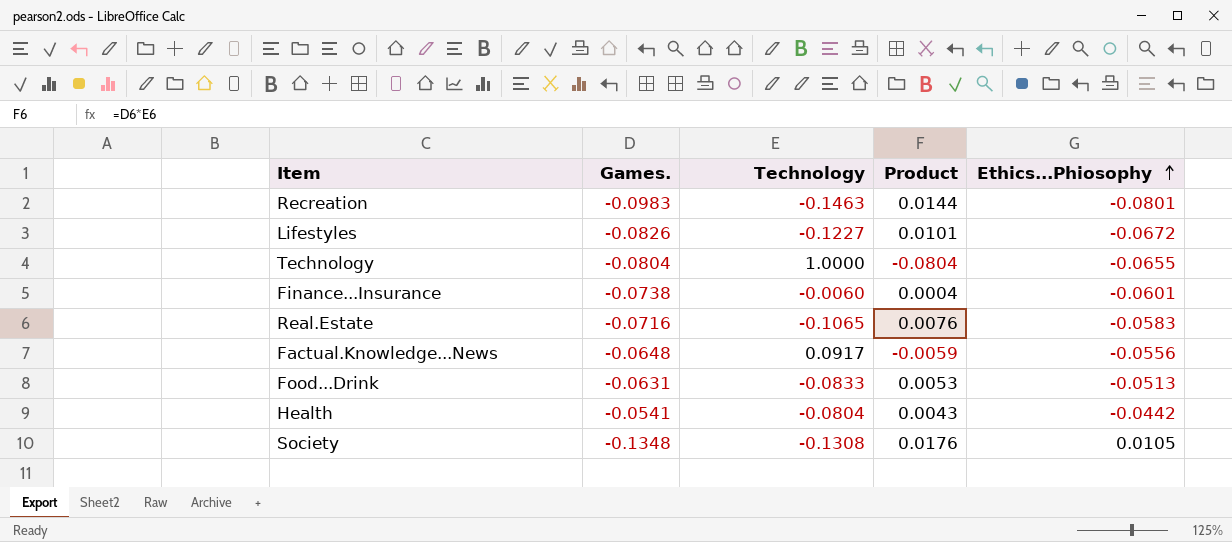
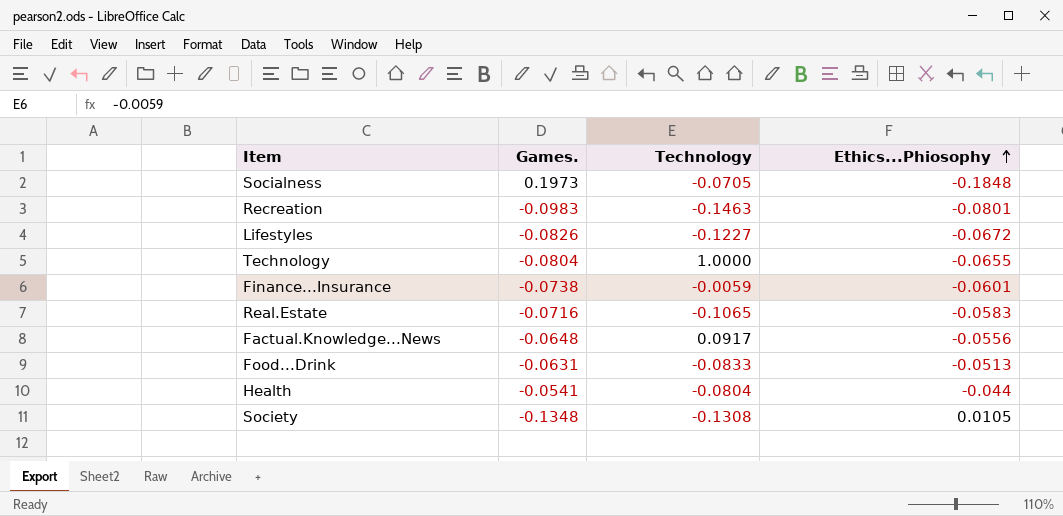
column Product | formula: [Games.] * [Technology] -> none
row Socialness: none -> 0.1973 | -0.0705 | -0.1848
Finance...Insurance | Technology: -0.0060 -> -0.0059
Health | Ethics...Phiosophy: -0.0442 -> -0.044

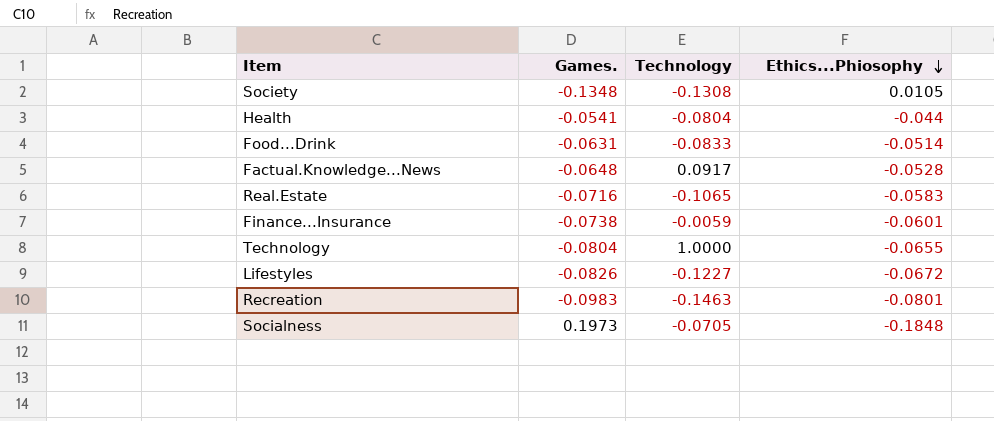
row order: Ethics...Phiosophy ascending -> Ethics...Phiosophy descending
Food...Drink | Ethics...Phiosophy: -0.0513 -> -0.0514
Factual.Knowledge...News | Ethics...Phiosophy: -0.0556 -> -0.0528

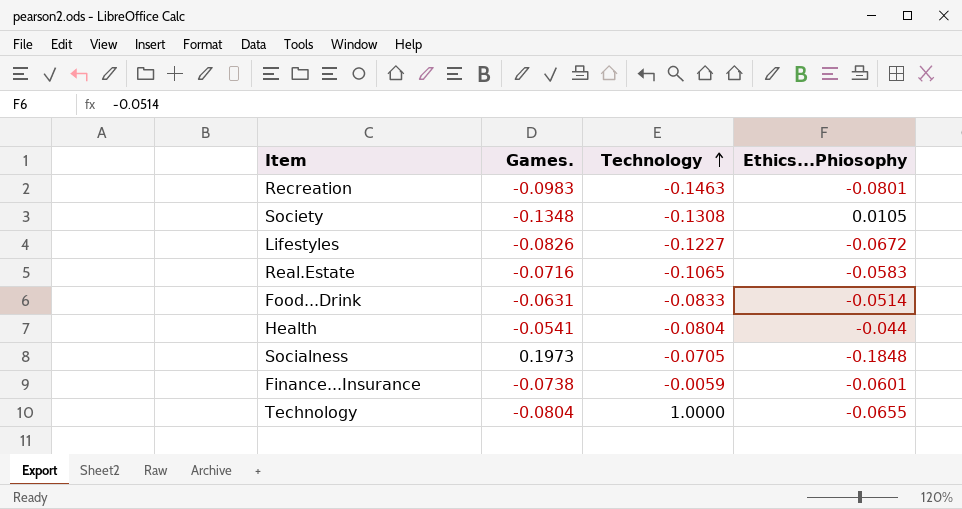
row order: Ethics...Phiosophy descending -> Technology ascending
row Factual.Knowledge...News: -0.0648 | 0.0917 | -0.0528 -> none

